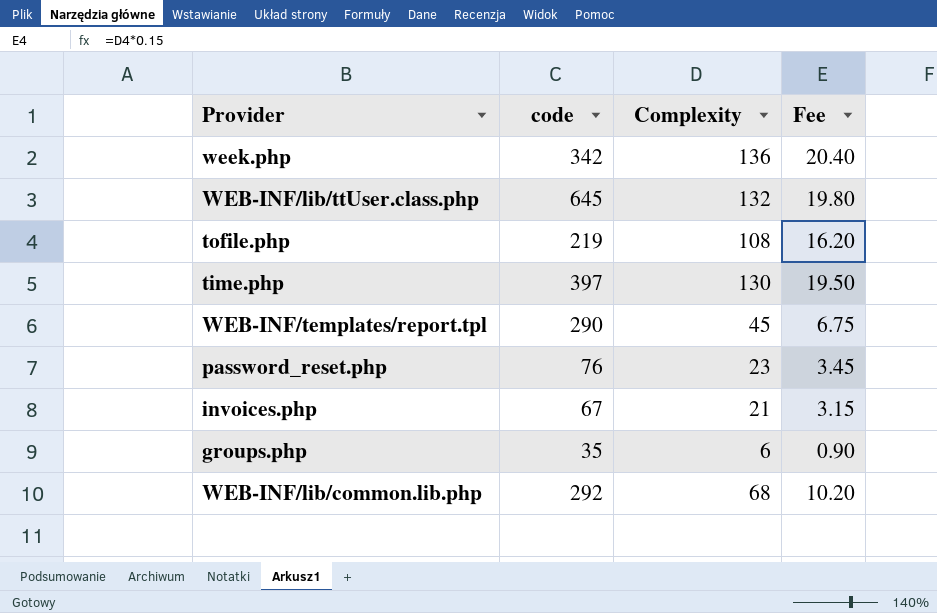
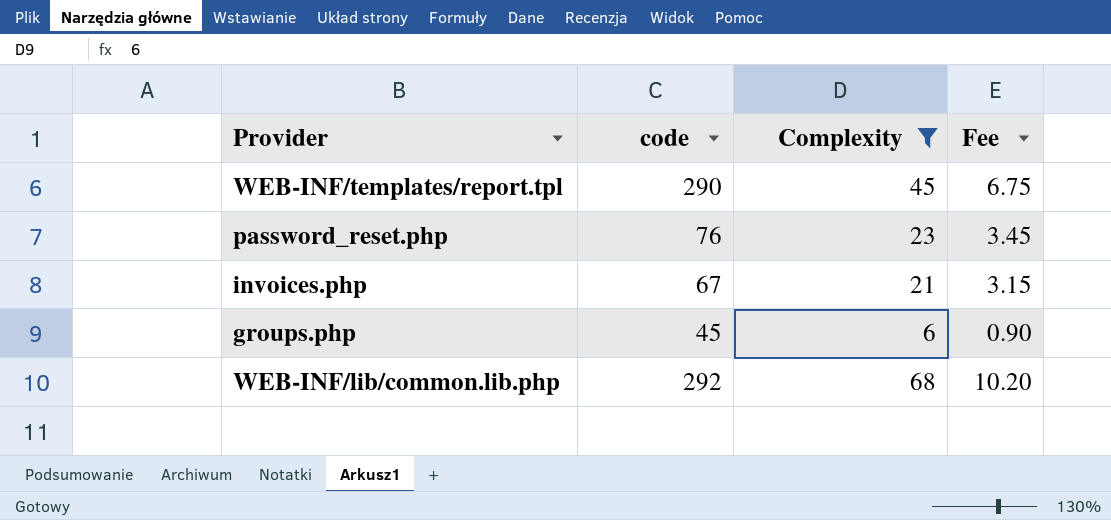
filter: none -> Complexity <= 68
groups.php | code: 35 -> 45

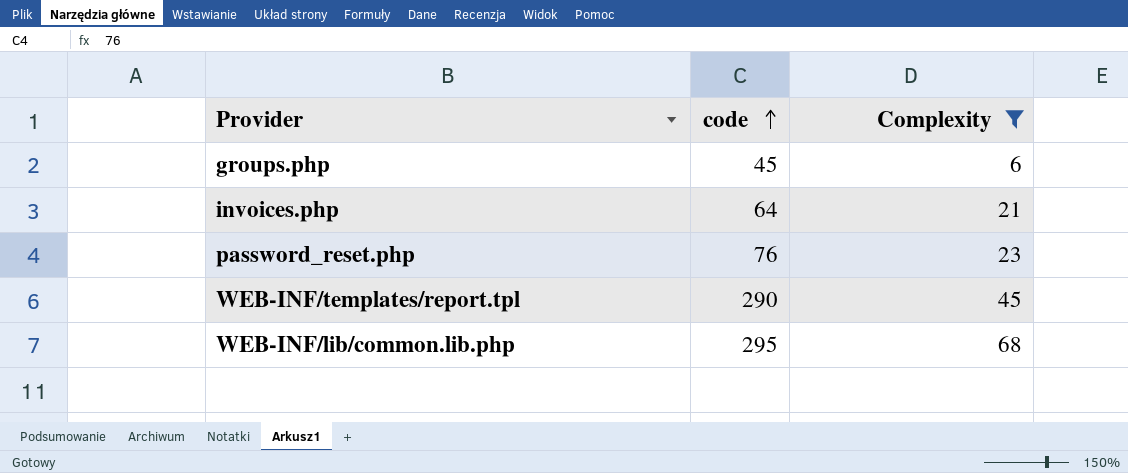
row order: none -> code ascending
column Fee | formula: [Complexity] * 0.15 -> none
invoices.php | code: 67 -> 64
WEB-INF/lib/common.lib.php | code: 292 -> 295

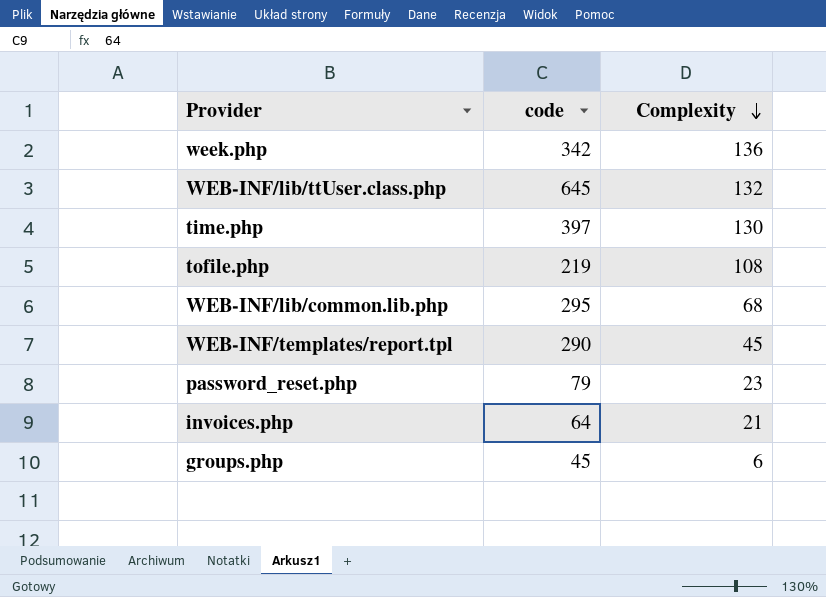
filter: Complexity <= 68 -> none
row order: code ascending -> Complexity descending
password_reset.php | code: 76 -> 79

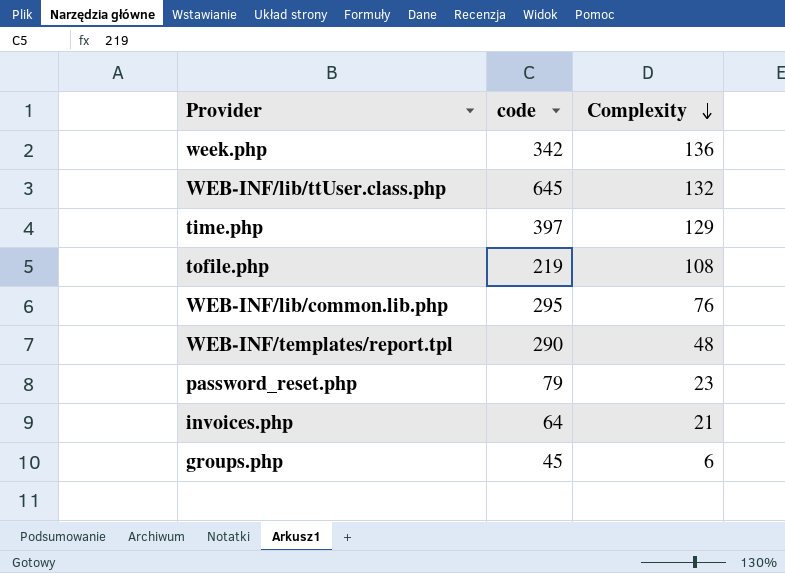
time.php | Complexity: 130 -> 129
WEB-INF/lib/common.lib.php | Complexity: 68 -> 76
WEB-INF/templates/report.tpl | Complexity: 45 -> 48

